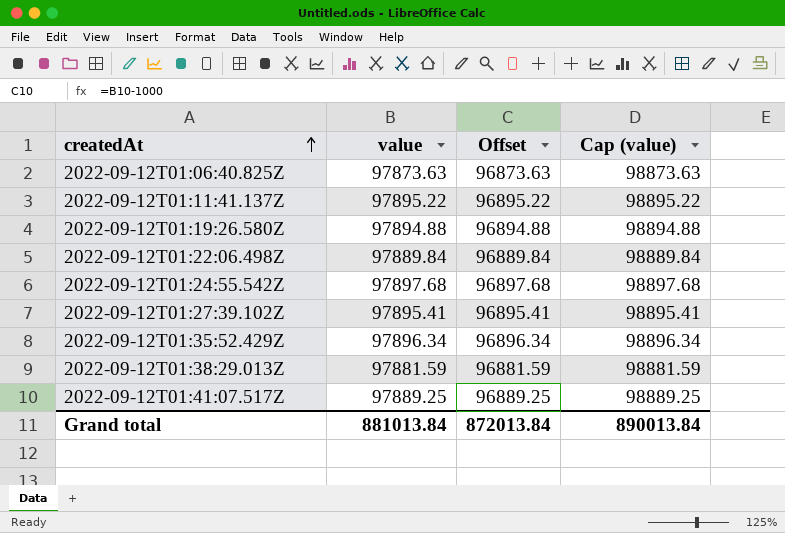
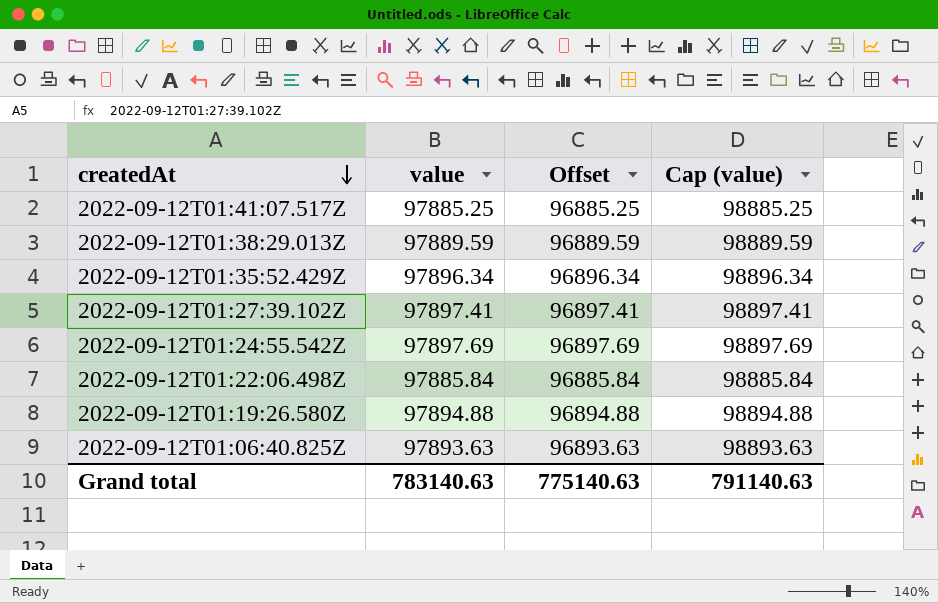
row order: createdAt ascending -> createdAt descending
row 2022-09-12T01:11:41.137Z: 97895.22 | 96895.22 | 98895.22 -> none
2022-09-12T01:41:07.517Z | value: 97889.25 -> 97885.25
2022-09-12T01:41:07.517Z | Offset: 96889.25 -> 96885.25
2022-09-12T01:41:07.517Z | Cap (value): 98889.25 -> 98885.25
2022-09-12T01:38:29.013Z | value: 97881.59 -> 97889.59
2022-09-12T01:38:29.013Z | Offset: 96881.59 -> 96889.59
2022-09-12T01:38:29.013Z | Cap (value): 98881.59 -> 98889.59
2022-09-12T01:27:39.102Z | value: 97895.41 -> 97897.41
2022-09-12T01:27:39.102Z | Offset: 96895.41 -> 96897.41
2022-09-12T01:27:39.102Z | Cap (value): 98895.41 -> 98897.41
2022-09-12T01:24:55.542Z | value: 97897.68 -> 97897.69
2022-09-12T01:24:55.542Z | Offset: 96897.68 -> 96897.69
2022-09-12T01:24:55.542Z | Cap (value): 98897.68 -> 98897.69
2022-09-12T01:22:06.498Z | value: 97889.84 -> 97885.84
2022-09-12T01:22:06.498Z | Offset: 96889.84 -> 96885.84
2022-09-12T01:22:06.498Z | Cap (value): 98889.84 -> 98885.84
2022-09-12T01:06:40.825Z | value: 97873.63 -> 97893.63
2022-09-12T01:06:40.825Z | Offset: 96873.63 -> 96893.63
2022-09-12T01:06:40.825Z | Cap (value): 98873.63 -> 98893.63
Grand total | value: 881013.84 -> 783140.63
Grand total | Offset: 872013.84 -> 775140.63
Grand total | Cap (value): 890013.84 -> 791140.63

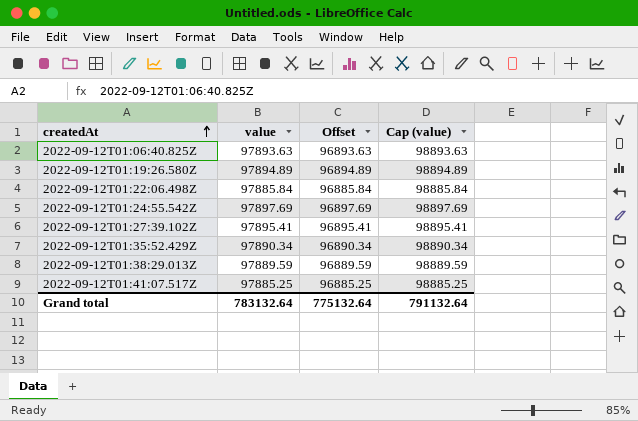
row order: createdAt descending -> createdAt ascending
2022-09-12T01:19:26.580Z | value: 97894.88 -> 97894.89
2022-09-12T01:19:26.580Z | Offset: 96894.88 -> 96894.89
2022-09-12T01:19:26.580Z | Cap (value): 98894.88 -> 98894.89
2022-09-12T01:27:39.102Z | value: 97897.41 -> 97895.41
2022-09-12T01:27:39.102Z | Offset: 96897.41 -> 96895.41
2022-09-12T01:27:39.102Z | Cap (value): 98897.41 -> 98895.41
2022-09-12T01:35:52.429Z | value: 97896.34 -> 97890.34
2022-09-12T01:35:52.429Z | Offset: 96896.34 -> 96890.34
2022-09-12T01:35:52.429Z | Cap (value): 98896.34 -> 98890.34
Grand total | value: 783140.63 -> 783132.64
Grand total | Offset: 775140.63 -> 775132.64
Grand total | Cap (value): 791140.63 -> 791132.64

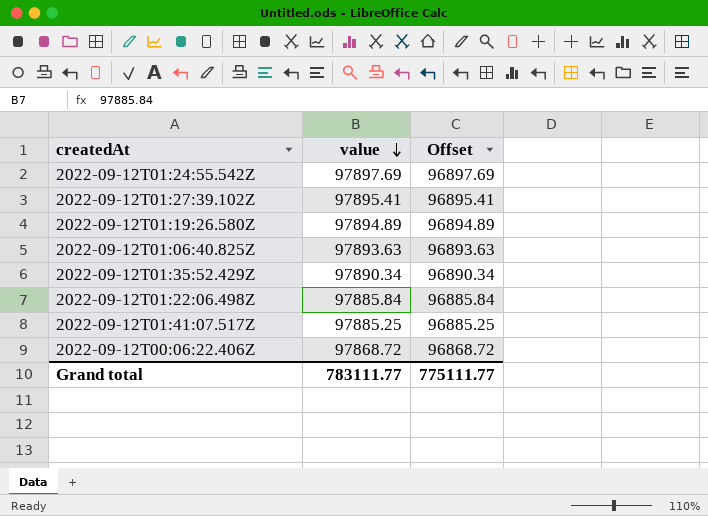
row order: createdAt ascending -> value descending
column Cap (value) | formula: [value] + 1000 -> none
row 2022-09-12T01:38:29.013Z: 97889.59 | 96889.59 | 98889.59 -> none
row 2022-09-12T00:06:22.406Z: none -> 97868.72 | 96868.72
Grand total | value: 783132.64 -> 783111.77
Grand total | Offset: 775132.64 -> 775111.77

